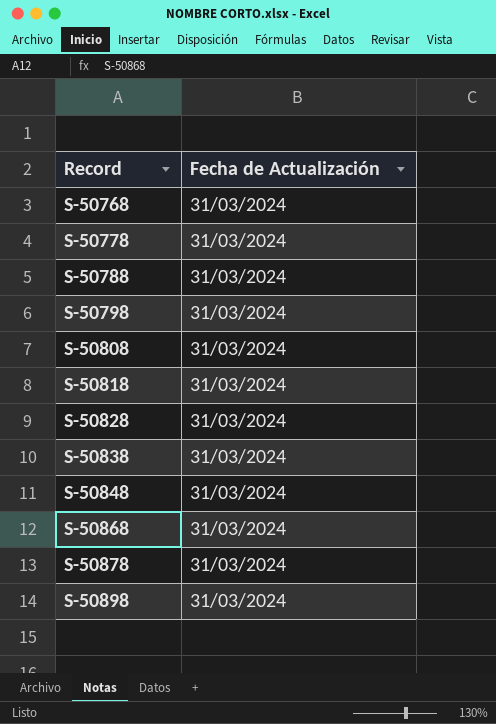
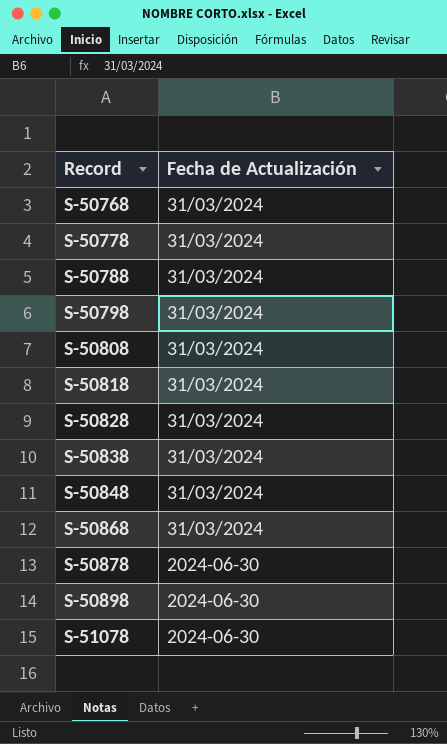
S-50878 | Fecha de Actualización: 31/03/2024 -> 2024-06-30
S-50898 | Fecha de Actualización: 31/03/2024 -> 2024-06-30
row S-51078: none -> 2024-06-30

